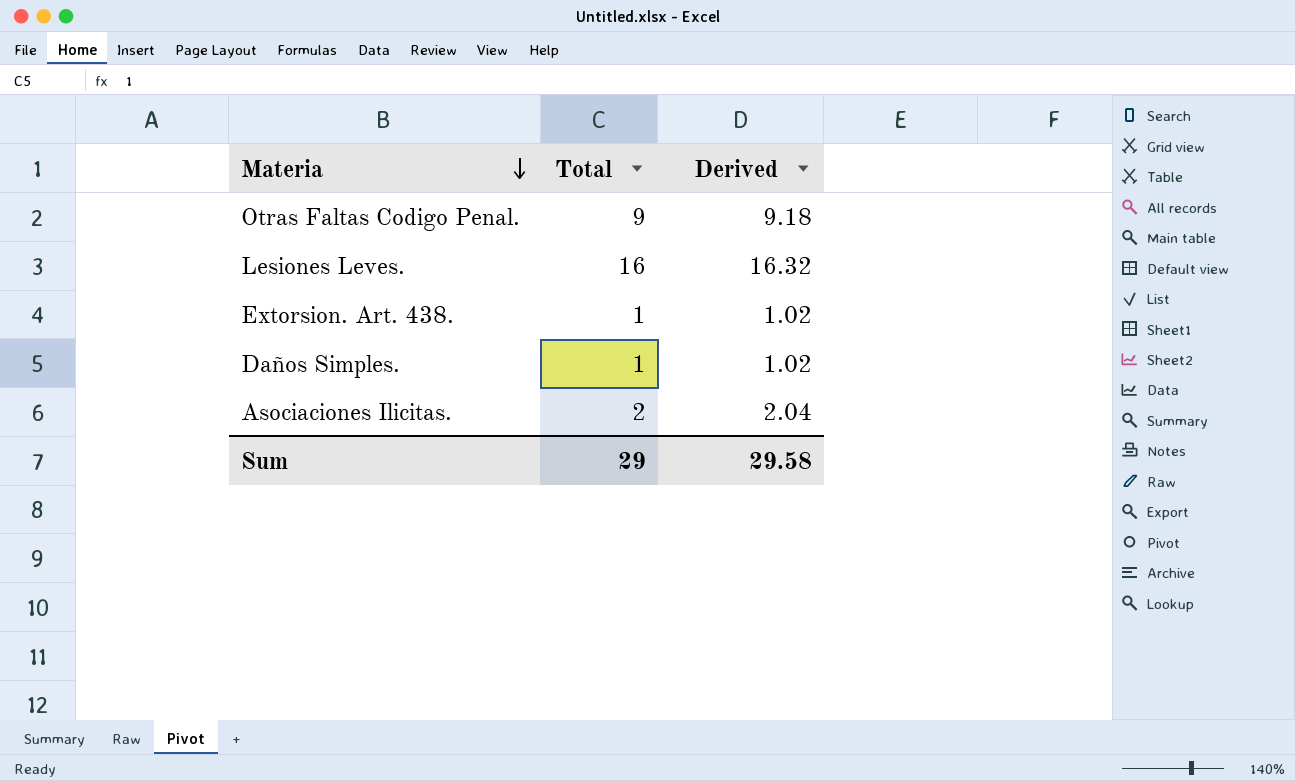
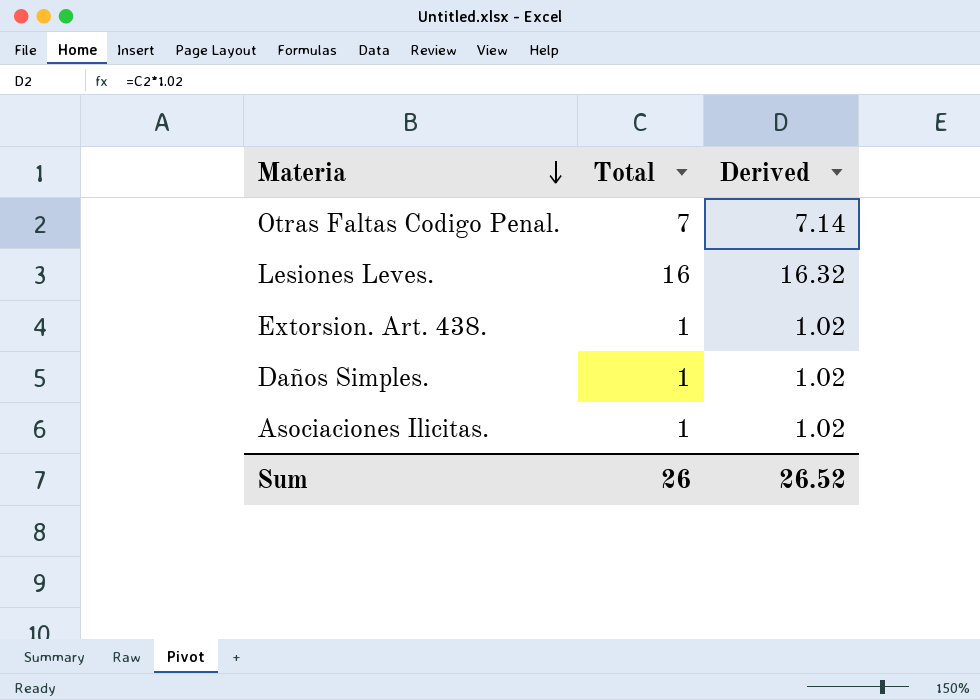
Otras Faltas Codigo Penal. | Total: 9 -> 7
Otras Faltas Codigo Penal. | Derived: 9.18 -> 7.14
Asociaciones Ilicitas. | Total: 2 -> 1
Asociaciones Ilicitas. | Derived: 2.04 -> 1.02
Sum | Total: 29 -> 26
Sum | Derived: 29.58 -> 26.52

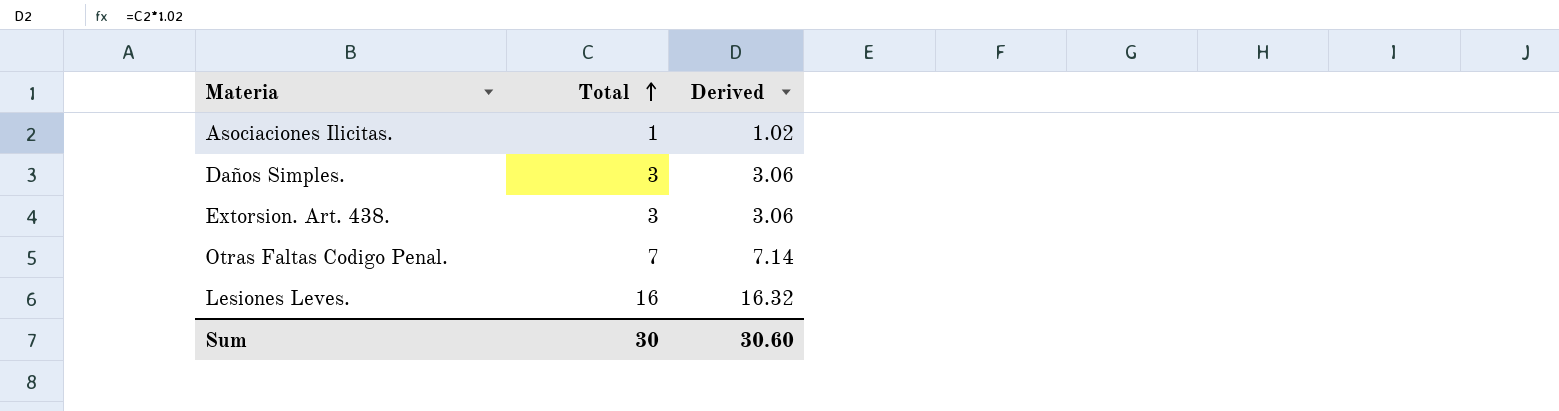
row order: Materia descending -> Total ascending
Daños Simples. | Total: 1 -> 3
Daños Simples. | Derived: 1.02 -> 3.06
Extorsion. Art. 438. | Total: 1 -> 3
Extorsion. Art. 438. | Derived: 1.02 -> 3.06
Sum | Total: 26 -> 30
Sum | Derived: 26.52 -> 30.60

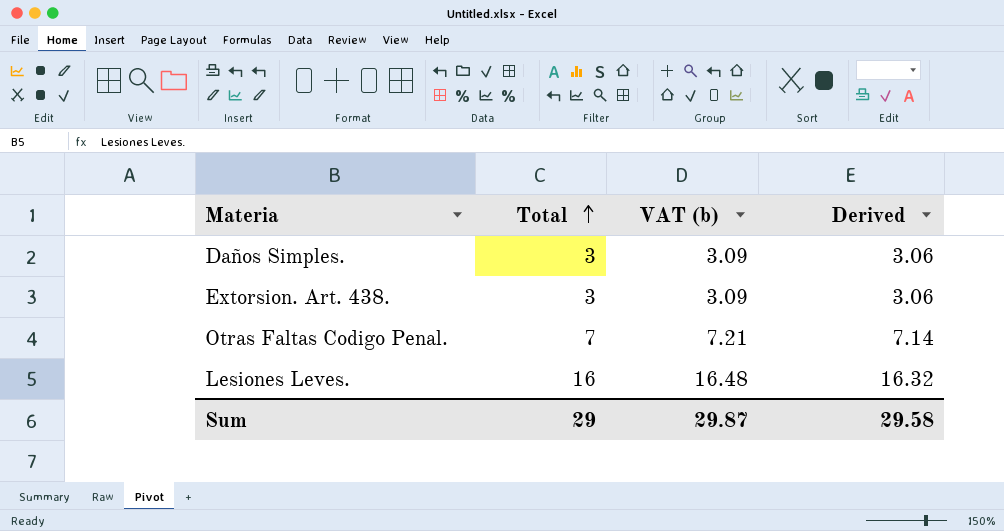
column VAT (b) | formula: none -> [Total] * 1.03
row Asociaciones Ilicitas.: 1 | 1.02 -> none
Sum | Total: 30 -> 29
Sum | Derived: 30.60 -> 29.58

